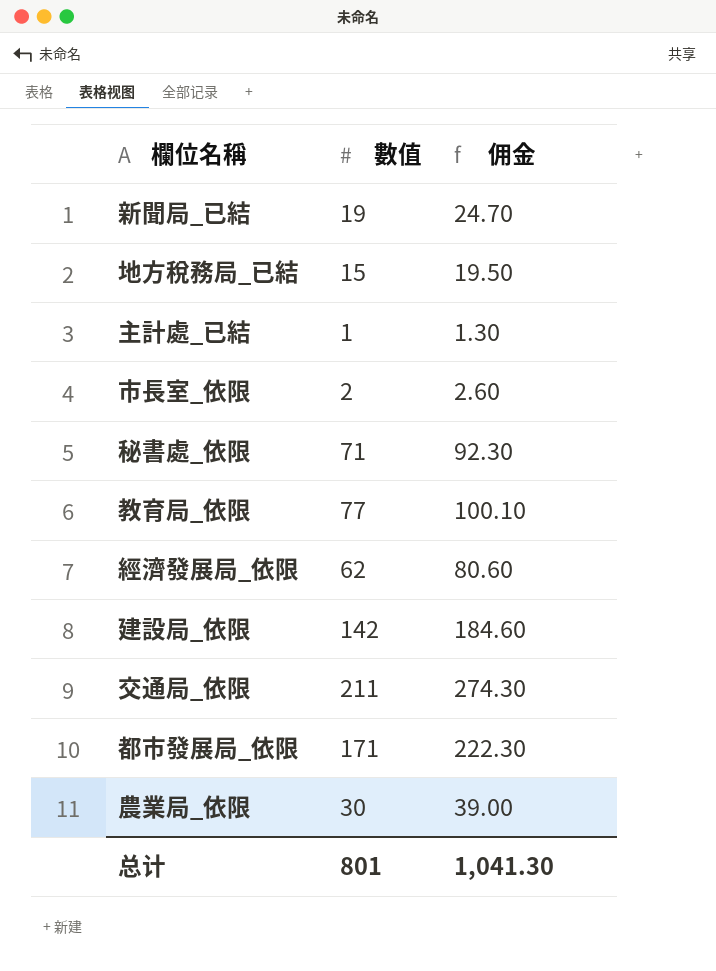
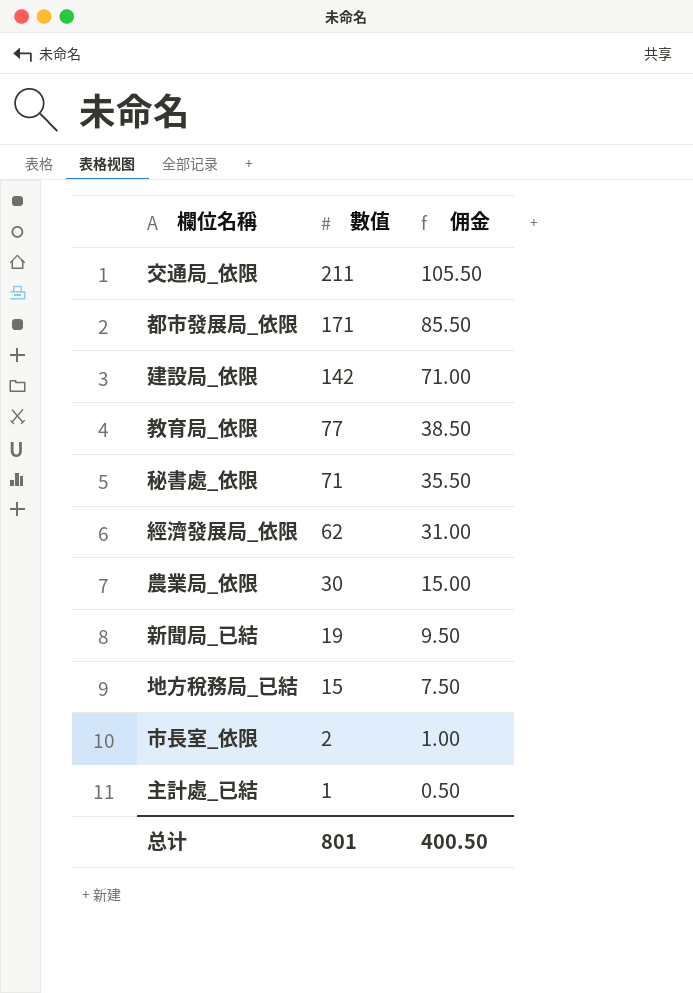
row order: none -> 數值 descending
column 佣金 | formula: [數值] * 1.3 -> [數值] * 0.5
总计 | 佣金: 1,041.30 -> 400.50

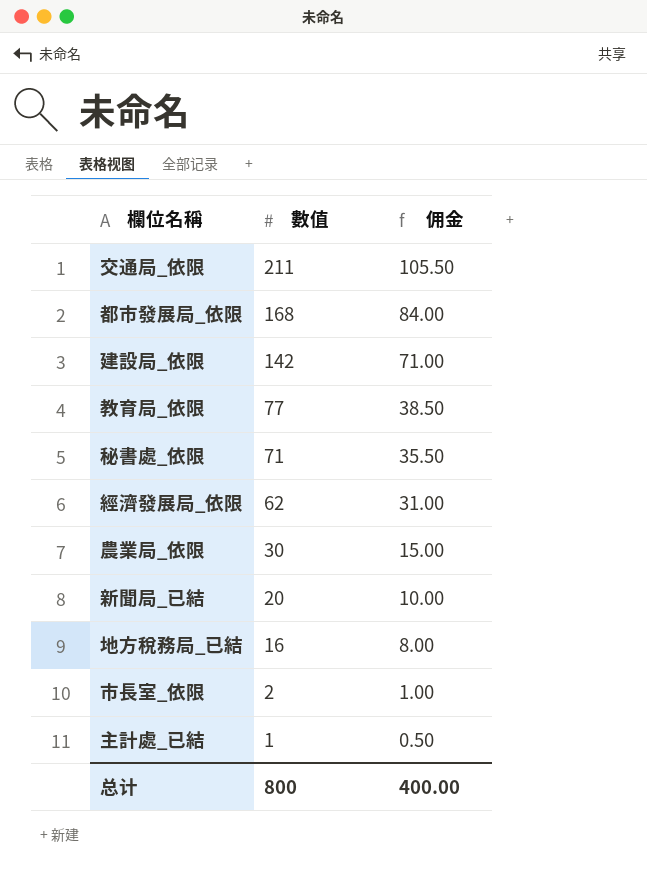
都市發展局_依限 | 數值: 171 -> 168
都市發展局_依限 | 佣金: 85.50 -> 84.00
新聞局_已結 | 數值: 19 -> 20
新聞局_已結 | 佣金: 9.50 -> 10.00
地方稅務局_已結 | 數值: 15 -> 16
地方稅務局_已結 | 佣金: 7.50 -> 8.00
总计 | 數值: 801 -> 800
总计 | 佣金: 400.50 -> 400.00

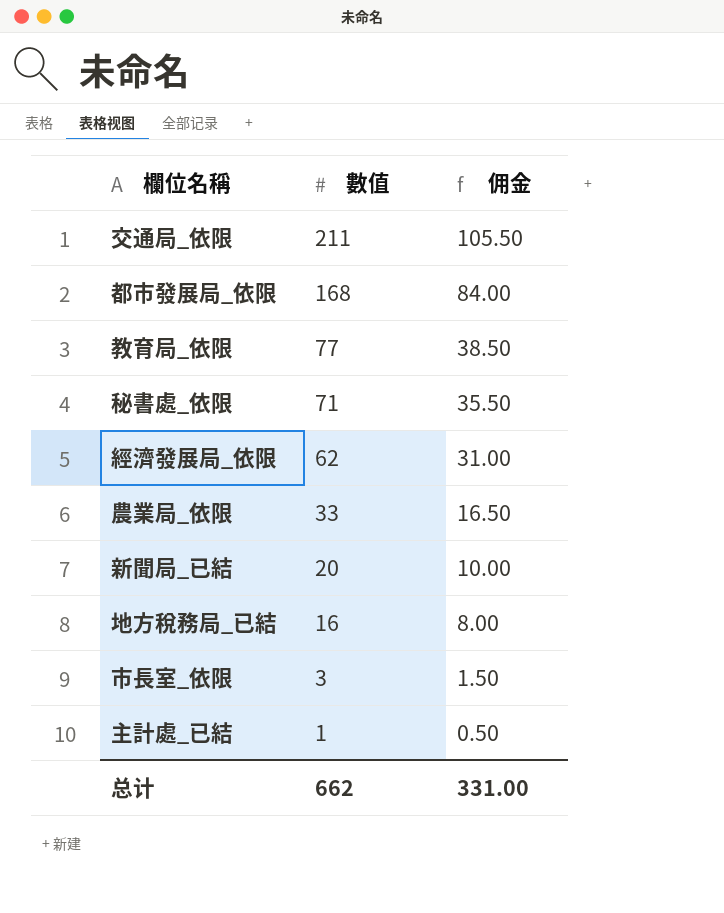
row 建設局_依限: 142 | 71.00 -> none
農業局_依限 | 數值: 30 -> 33
農業局_依限 | 佣金: 15.00 -> 16.50
市長室_依限 | 數值: 2 -> 3
市長室_依限 | 佣金: 1.00 -> 1.50
总计 | 數值: 800 -> 662
总计 | 佣金: 400.00 -> 331.00

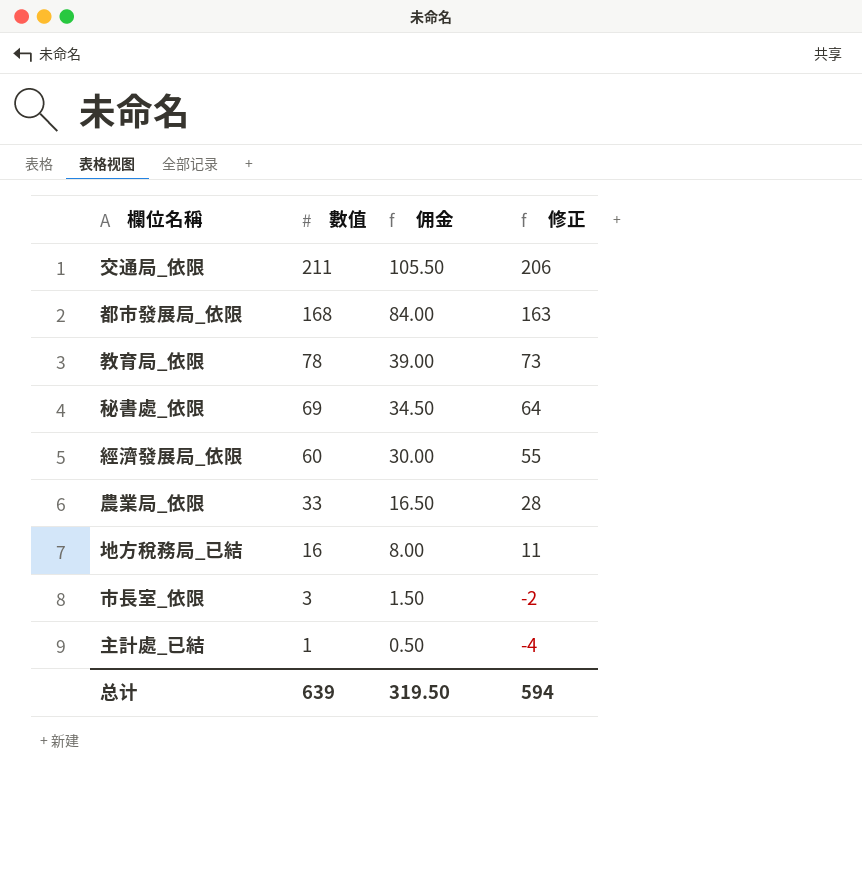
column 修正 | formula: none -> [數值] - 5
row 新聞局_已結: 20 | 10.00 -> none
教育局_依限 | 數值: 77 -> 78
教育局_依限 | 佣金: 38.50 -> 39.00
秘書處_依限 | 數值: 71 -> 69
秘書處_依限 | 佣金: 35.50 -> 34.50
經濟發展局_依限 | 數值: 62 -> 60
經濟發展局_依限 | 佣金: 31.00 -> 30.00
总计 | 數值: 662 -> 639
总计 | 佣金: 331.00 -> 319.50

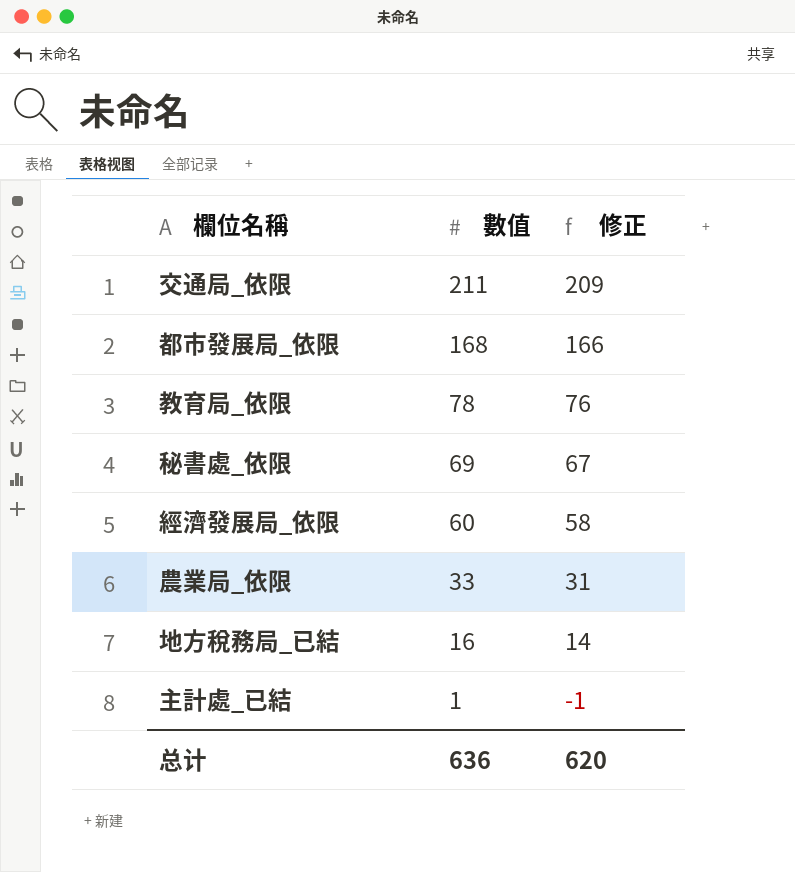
column 佣金 | formula: [數值] * 0.5 -> none
column 修正 | formula: [數值] - 5 -> [數值] - 2
row 市長室_依限: 3 | 1.50 | -2 -> none
总计 | 數值: 639 -> 636
总计 | 修正: 594 -> 620

